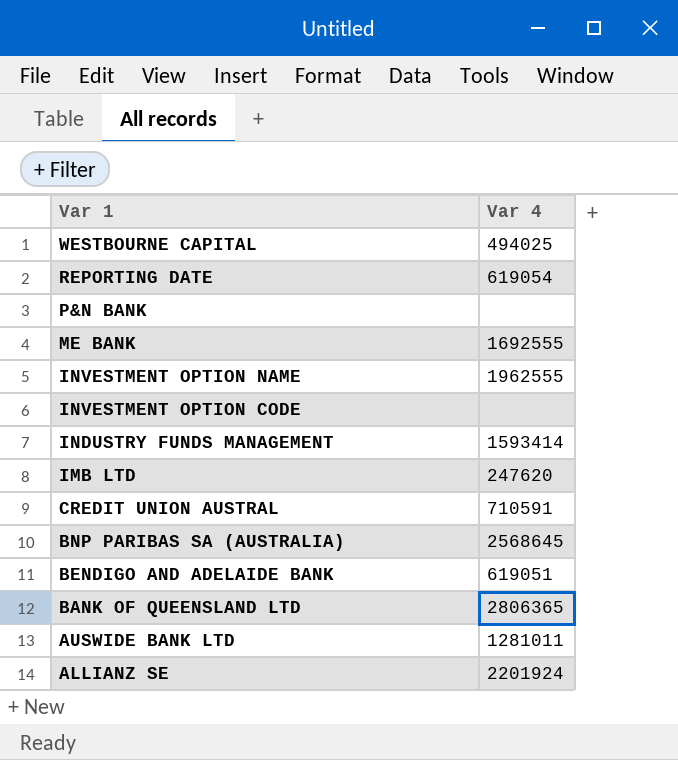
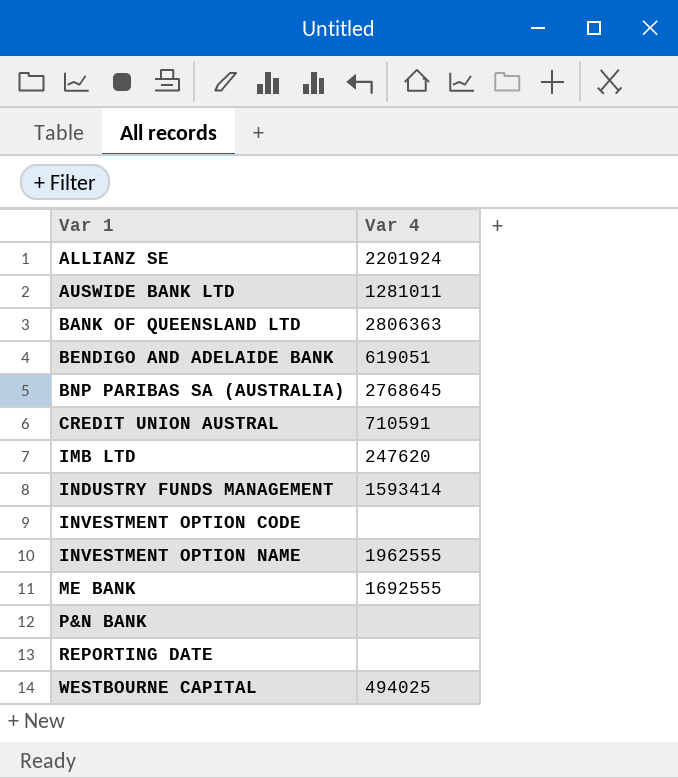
row order: Var 1 descending -> Var 1 ascending
BANK OF QUEENSLAND LTD | Var 4: 2806365 -> 2806363
BNP PARIBAS SA (AUSTRALIA) | Var 4: 2568645 -> 2768645
REPORTING DATE | Var 4: 619054 -> none

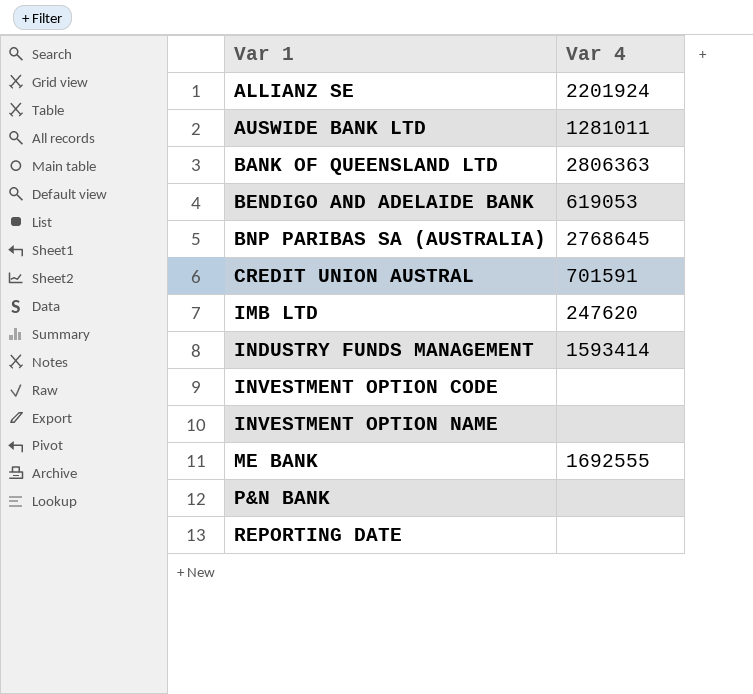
row WESTBOURNE CAPITAL: 494025 -> none
BENDIGO AND ADELAIDE BANK | Var 4: 619051 -> 619053
CREDIT UNION AUSTRAL | Var 4: 710591 -> 701591
INVESTMENT OPTION NAME | Var 4: 1962555 -> none

